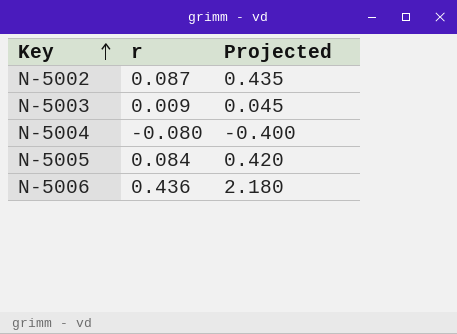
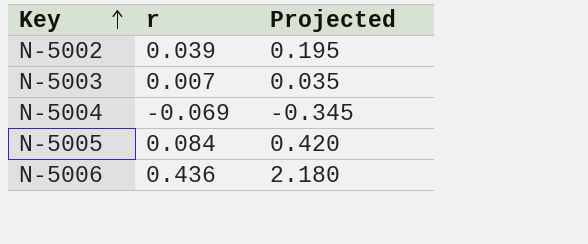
N-5002 | r: 0.087 -> 0.039
N-5002 | Projected: 0.435 -> 0.195
N-5003 | r: 0.009 -> 0.007
N-5003 | Projected: 0.045 -> 0.035
N-5004 | r: -0.080 -> -0.069
N-5004 | Projected: -0.400 -> -0.345

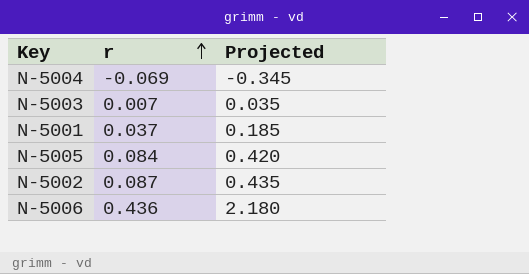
row order: Key ascending -> r ascending
row N-5001: none -> 0.037 | 0.185
N-5002 | r: 0.039 -> 0.087
N-5002 | Projected: 0.195 -> 0.435

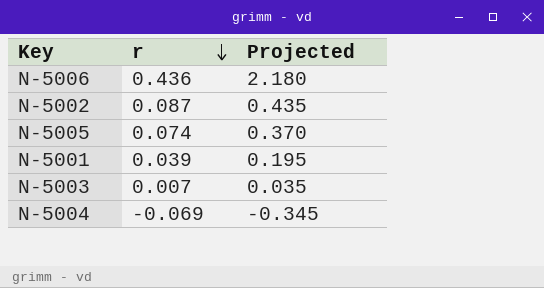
row order: r ascending -> r descending
N-5005 | r: 0.084 -> 0.074
N-5005 | Projected: 0.420 -> 0.370
N-5001 | r: 0.037 -> 0.039
N-5001 | Projected: 0.185 -> 0.195

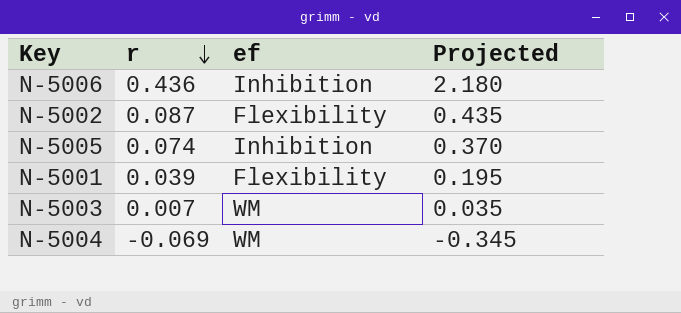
column ef | position: none -> 3

